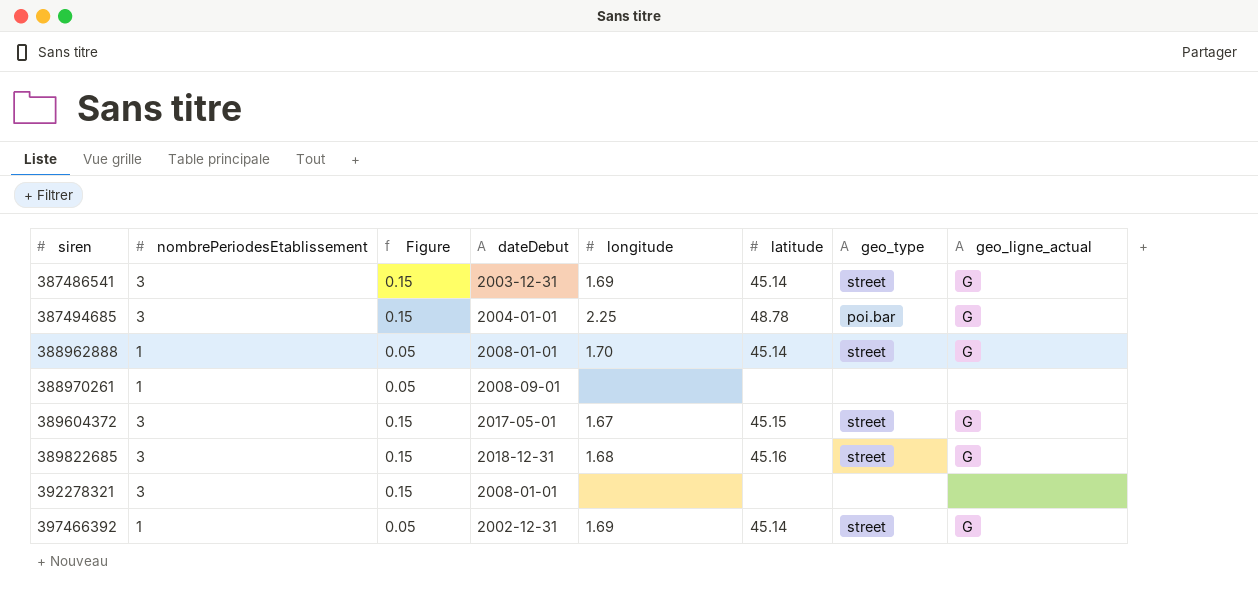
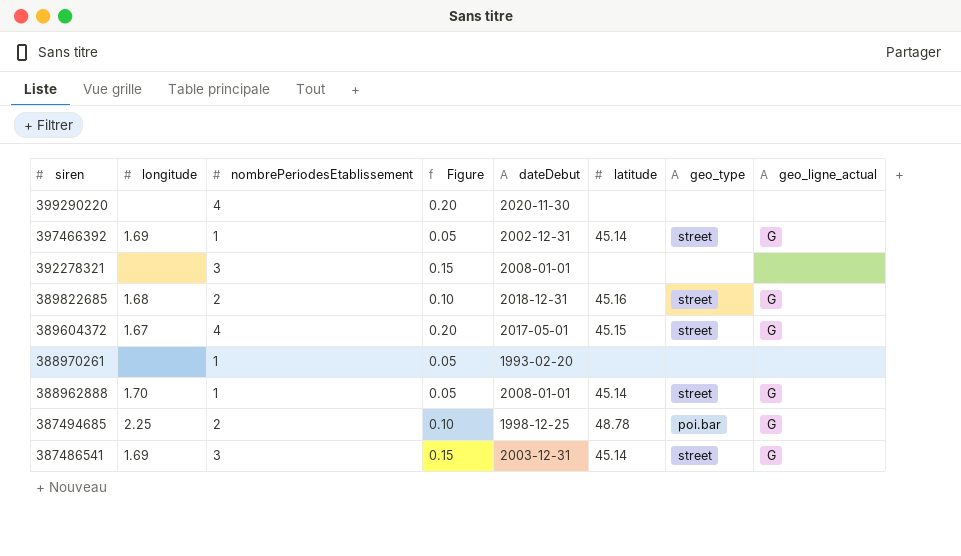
row order: siren ascending -> siren descending
column longitude | position: 5 -> 2
row 399290220: none -> none | 4 | 0.20 | 2020-11-30 | none | none | none
389822685 | nombrePeriodesEtablissement: 3 -> 2
389822685 | Figure: 0.15 -> 0.10
389604372 | nombrePeriodesEtablissement: 3 -> 4
389604372 | Figure: 0.15 -> 0.20
388970261 | dateDebut: 2008-09-01 -> 1993-02-20
387494685 | nombrePeriodesEtablissement: 3 -> 2
387494685 | Figure: 0.15 -> 0.10
387494685 | dateDebut: 2004-01-01 -> 1998-12-25

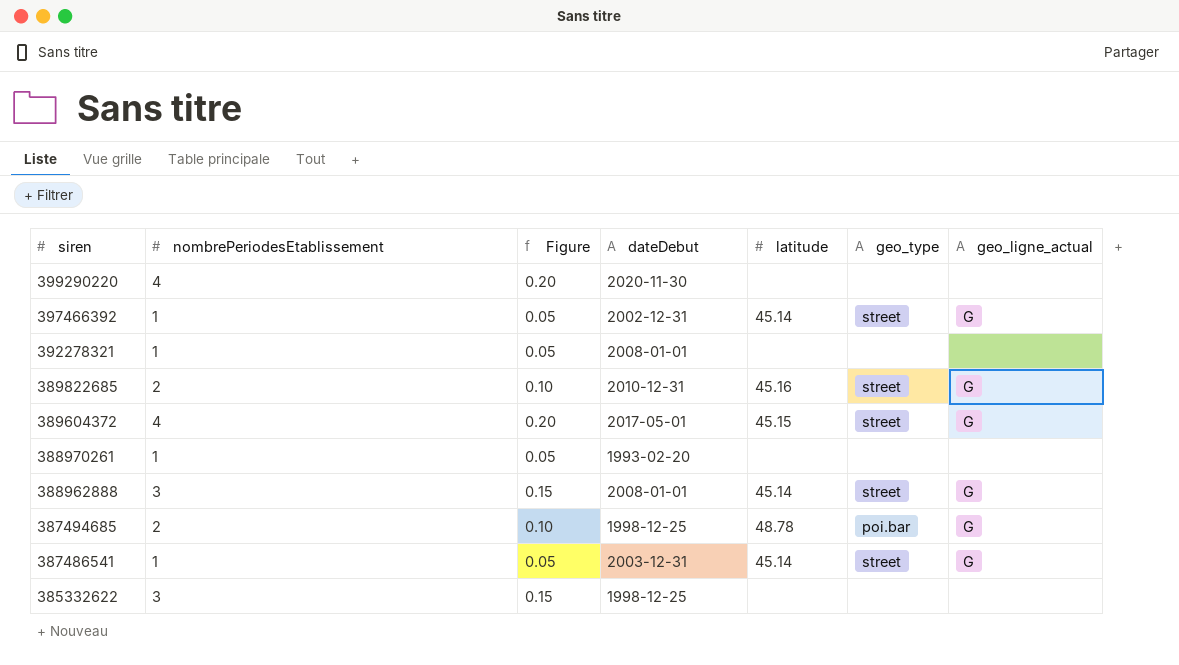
column longitude | position: 2 -> none
392278321 | nombrePeriodesEtablissement: 3 -> 1
392278321 | Figure: 0.15 -> 0.05
389822685 | dateDebut: 2018-12-31 -> 2010-12-31
388962888 | nombrePeriodesEtablissement: 1 -> 3
388962888 | Figure: 0.05 -> 0.15
387486541 | nombrePeriodesEtablissement: 3 -> 1
387486541 | Figure: 0.15 -> 0.05
row 385332622: none -> 3 | 0.15 | 1998-12-25 | none | none | none

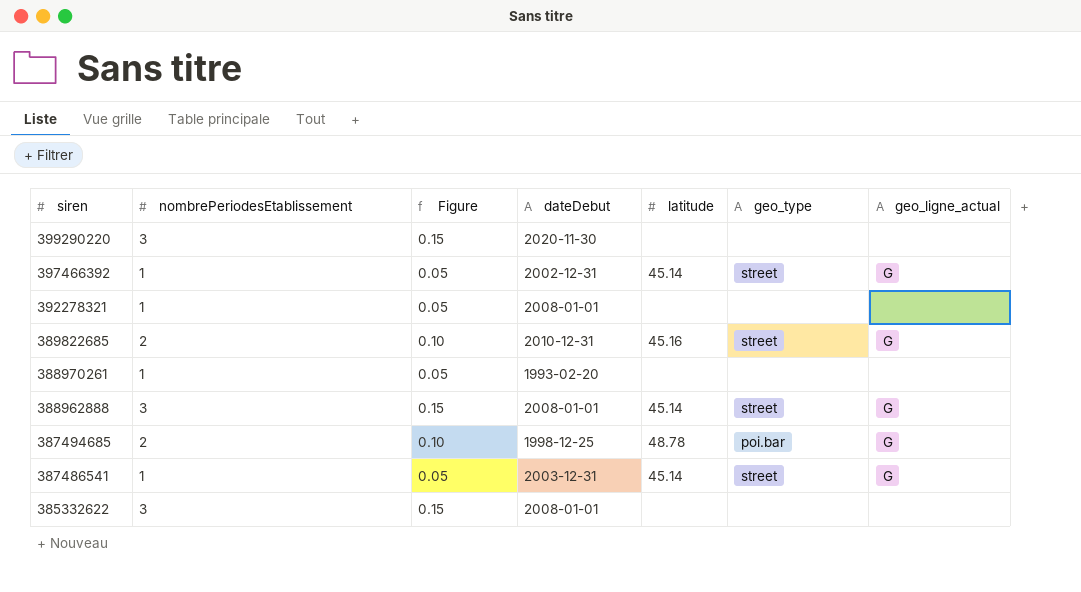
row 389604372: 4 | 0.20 | 2017-05-01 | 45.15 | street | G -> none
399290220 | nombrePeriodesEtablissement: 4 -> 3
399290220 | Figure: 0.20 -> 0.15
385332622 | dateDebut: 1998-12-25 -> 2008-01-01

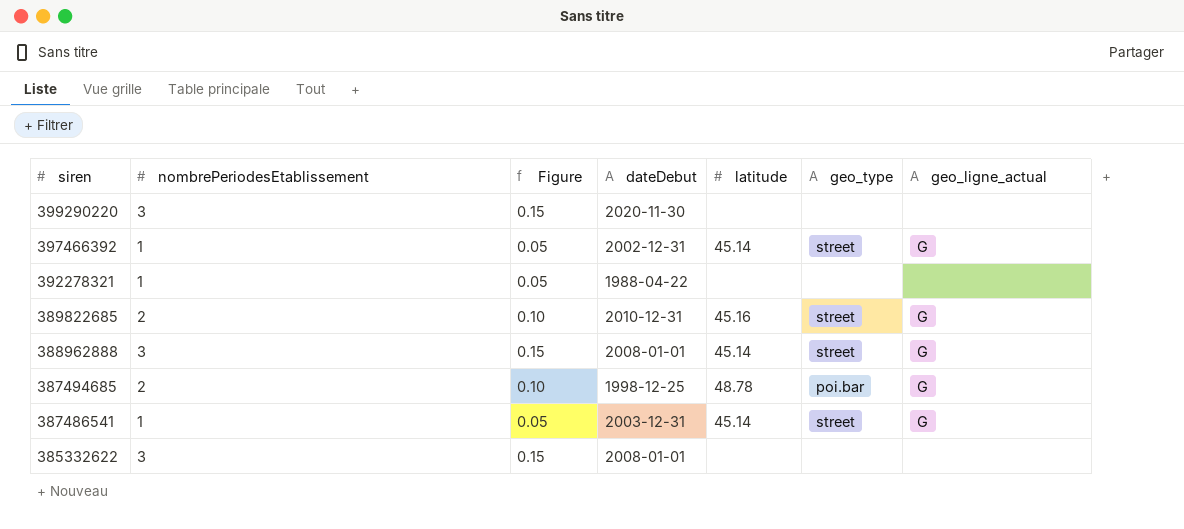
row 388970261: 1 | 0.05 | 1993-02-20 | none | none | none -> none
392278321 | dateDebut: 2008-01-01 -> 1988-04-22

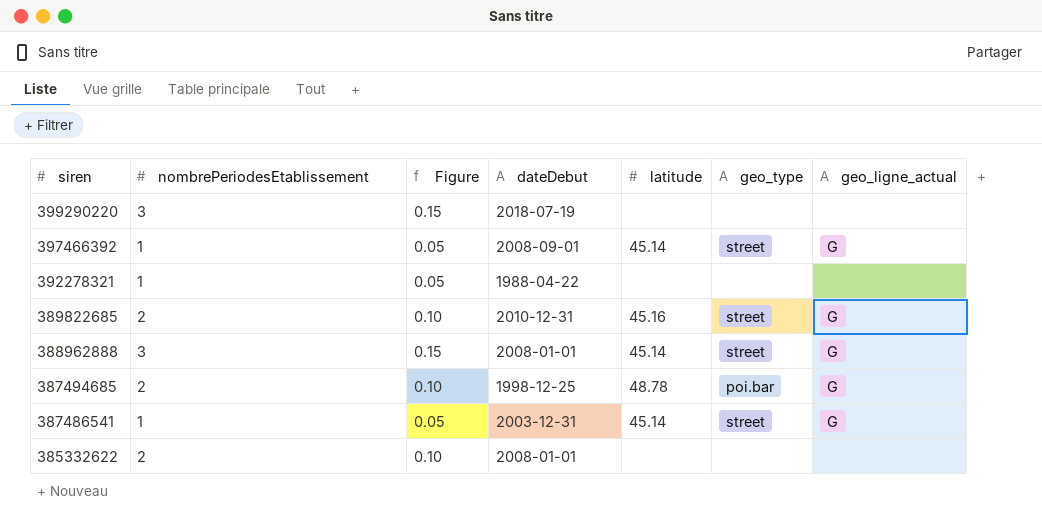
399290220 | dateDebut: 2020-11-30 -> 2018-07-19
397466392 | dateDebut: 2002-12-31 -> 2008-09-01
385332622 | nombrePeriodesEtablissement: 3 -> 2
385332622 | Figure: 0.15 -> 0.10

